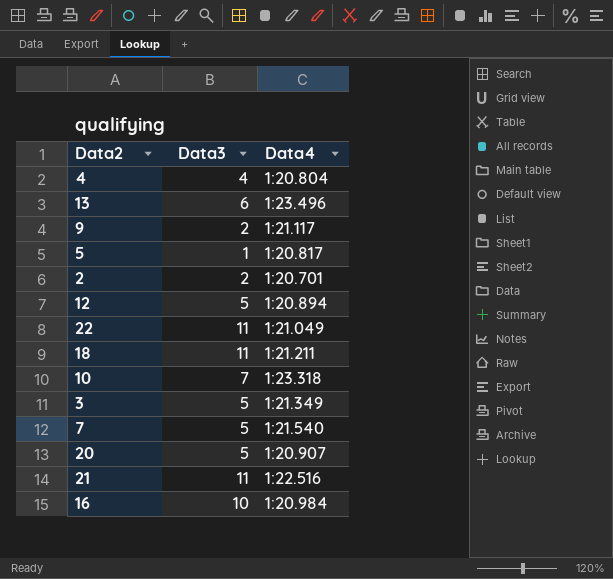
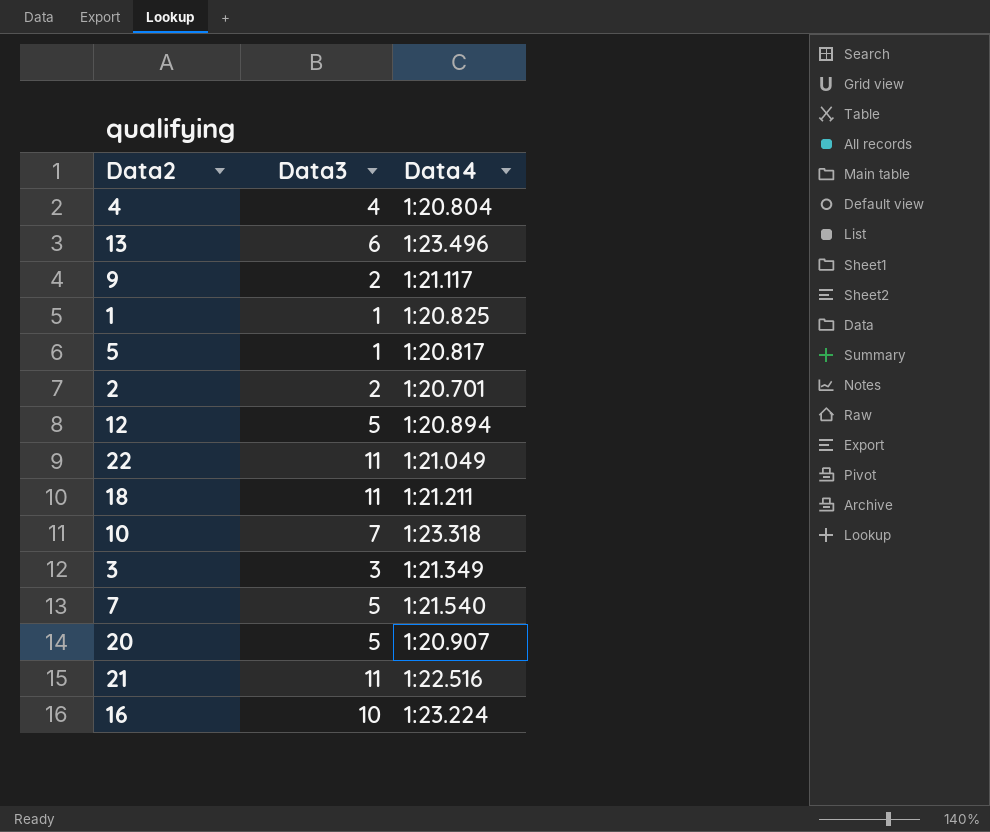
row 1: none -> 1 | 1:20.825
3 | Data3: 5 -> 3
16 | Data4: 1:20.984 -> 1:23.224

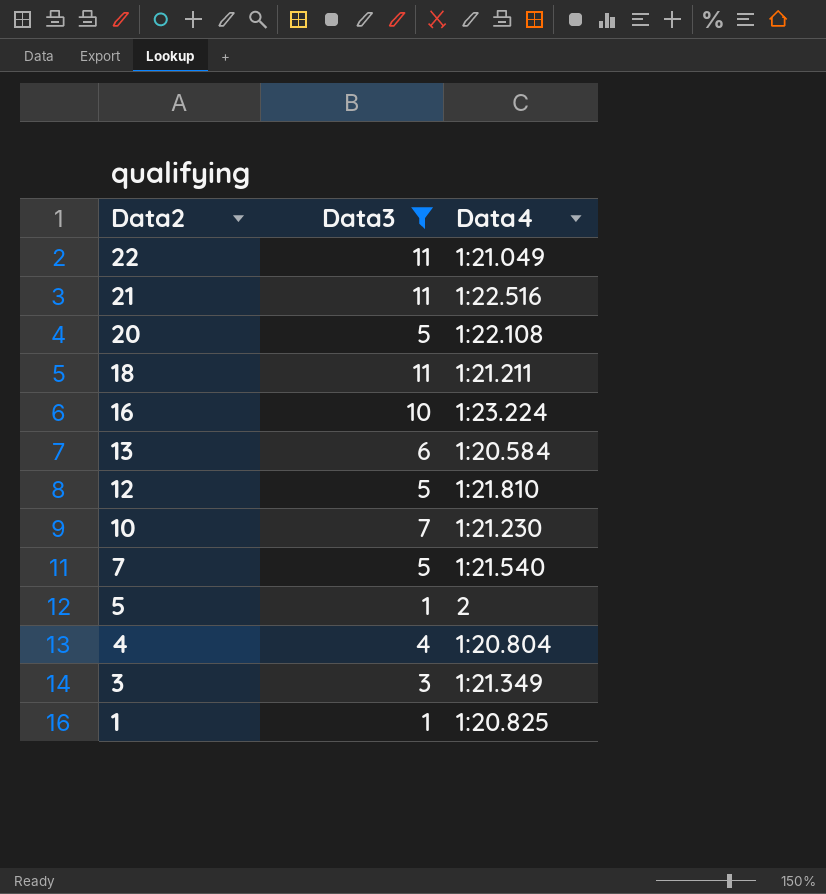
filter: none -> Data3 != 2
row order: none -> Data2 descending
20 | Data4: 1:20.907 -> 1:22.108
13 | Data4: 1:23.496 -> 1:20.584
12 | Data4: 1:20.894 -> 1:21.810
10 | Data4: 1:23.318 -> 1:21.230
5 | Data4: 1:20.817 -> 2

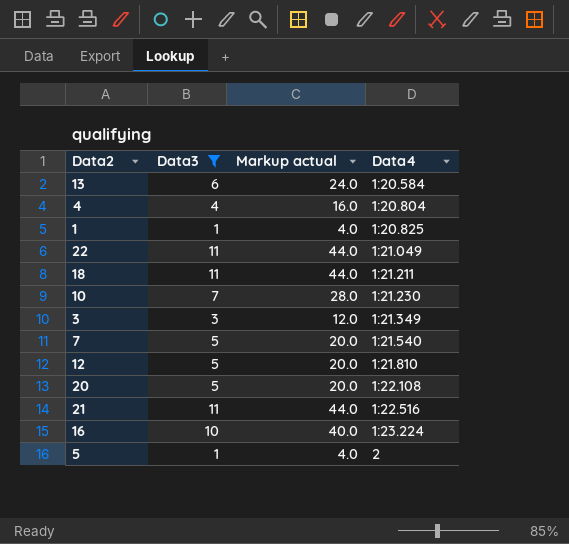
row order: Data2 descending -> Data4 ascending
column Markup actual | formula: none -> [Data3] * 4

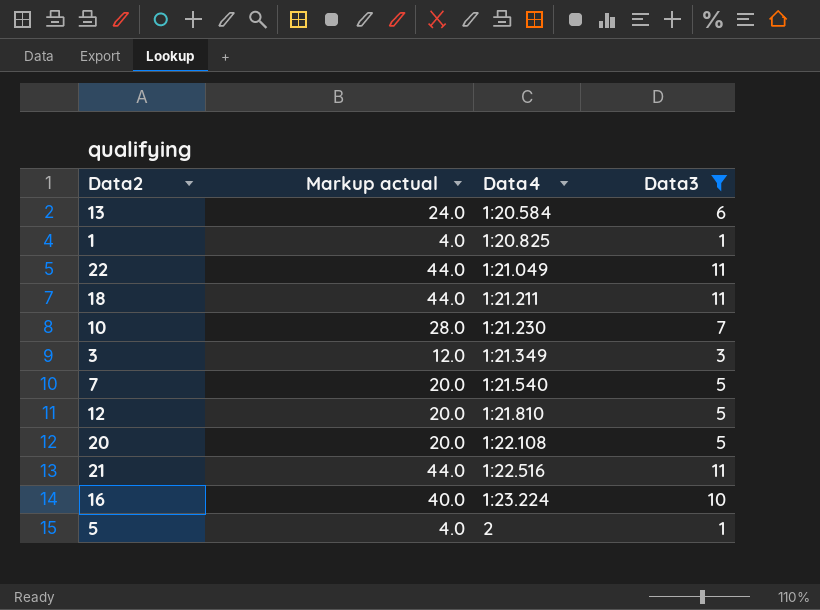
column Data3 | position: 2 -> 4
row 4: 4 | 16.0 | 1:20.804 -> none

